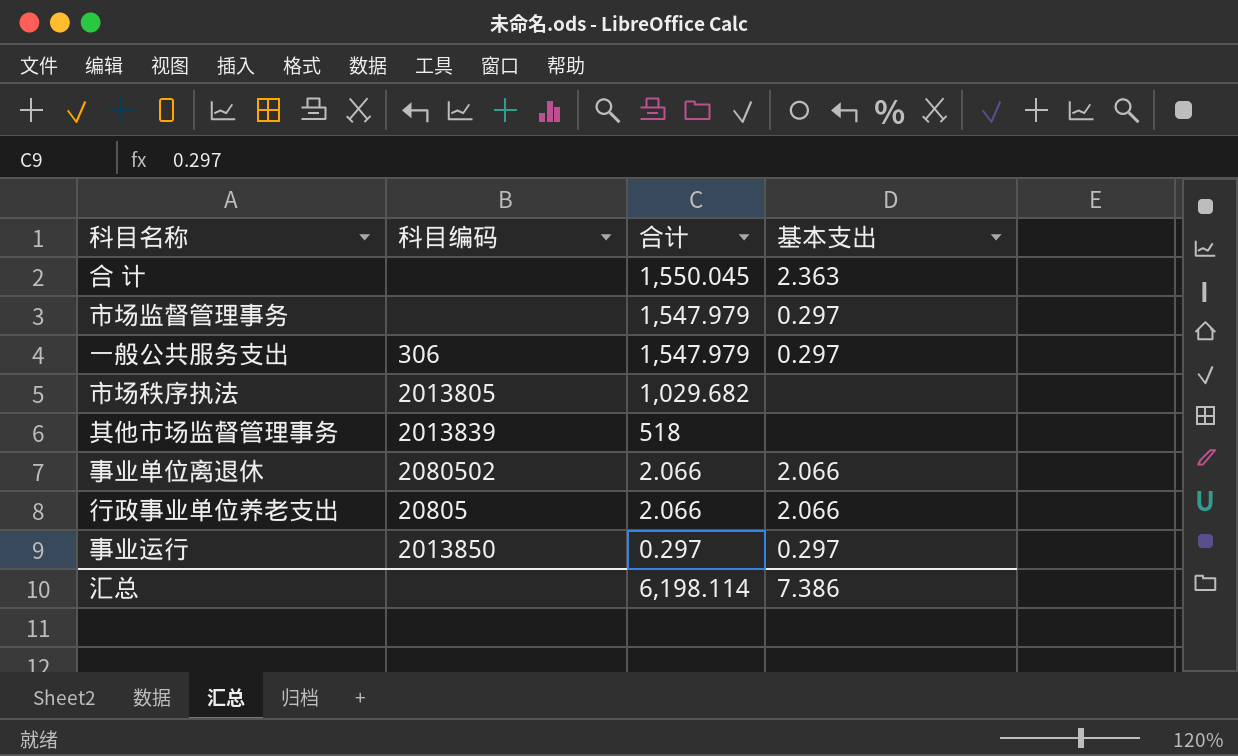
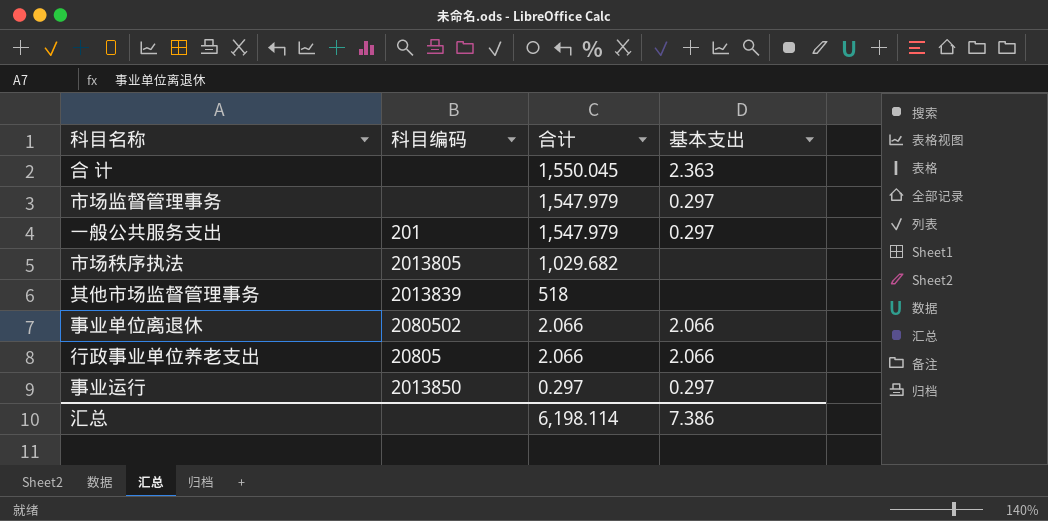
一般公共服务支出 | 科目编码: 306 -> 201

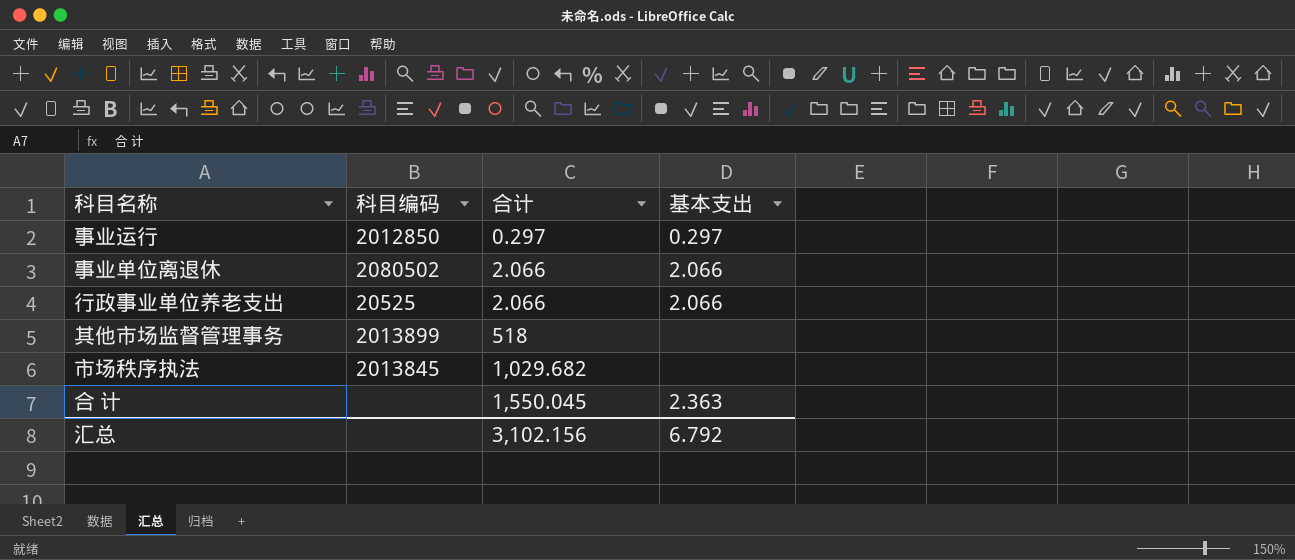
row order: 合计 descending -> 合计 ascending
row 市场监督管理事务: none | 1,547.979 | 0.297 -> none
row 一般公共服务支出: 201 | 1,547.979 | 0.297 -> none
事业运行 | 科目编码: 2013850 -> 2012850
行政事业单位养老支出 | 科目编码: 20805 -> 20525
其他市场监督管理事务 | 科目编码: 2013839 -> 2013899
市场秩序执法 | 科目编码: 2013805 -> 2013845
汇总 | 合计: 6,198.114 -> 3,102.156
汇总 | 基本支出: 7.386 -> 6.792

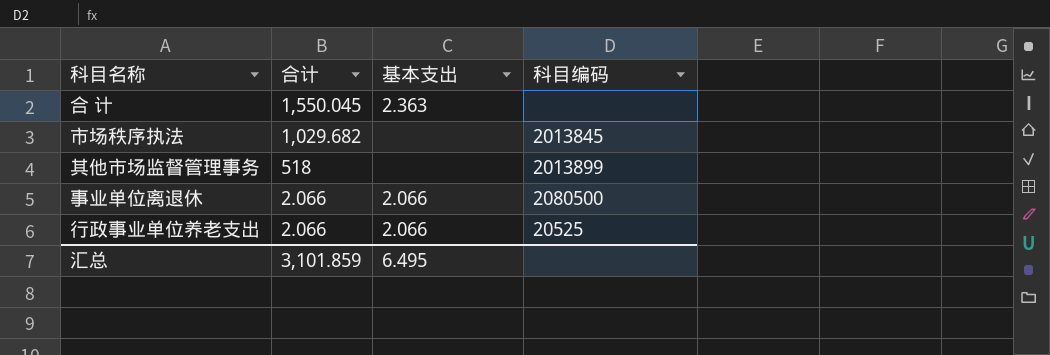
row order: 合计 ascending -> 合计 descending
column 科目编码 | position: 2 -> 4
row 事业运行: 2012850 | 0.297 | 0.297 -> none
事业单位离退休 | 科目编码: 2080502 -> 2080500
汇总 | 合计: 3,102.156 -> 3,101.859
汇总 | 基本支出: 6.792 -> 6.495

